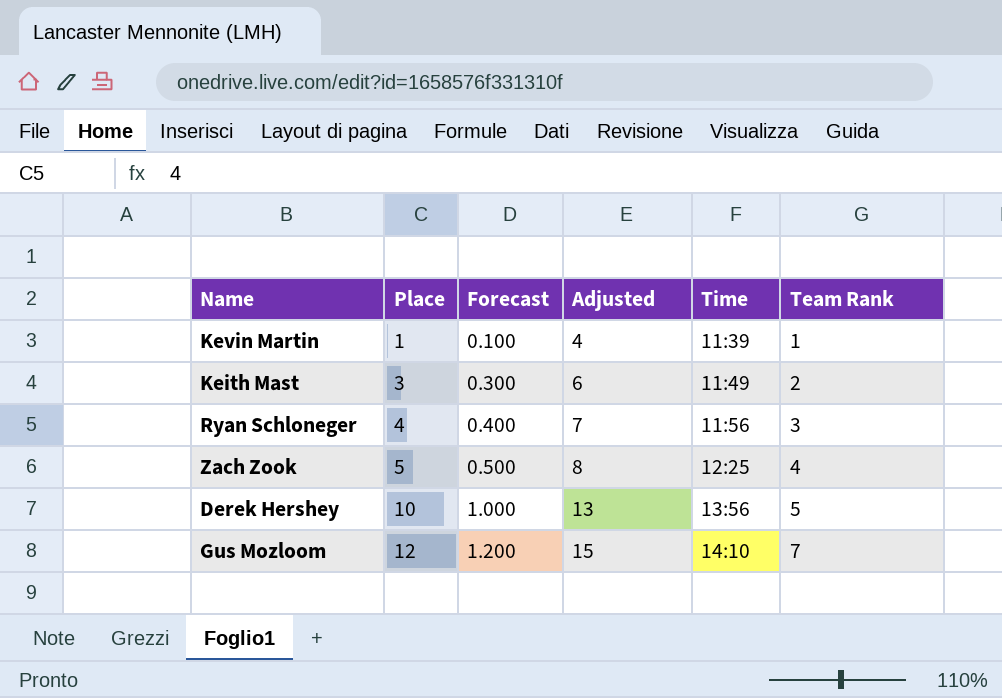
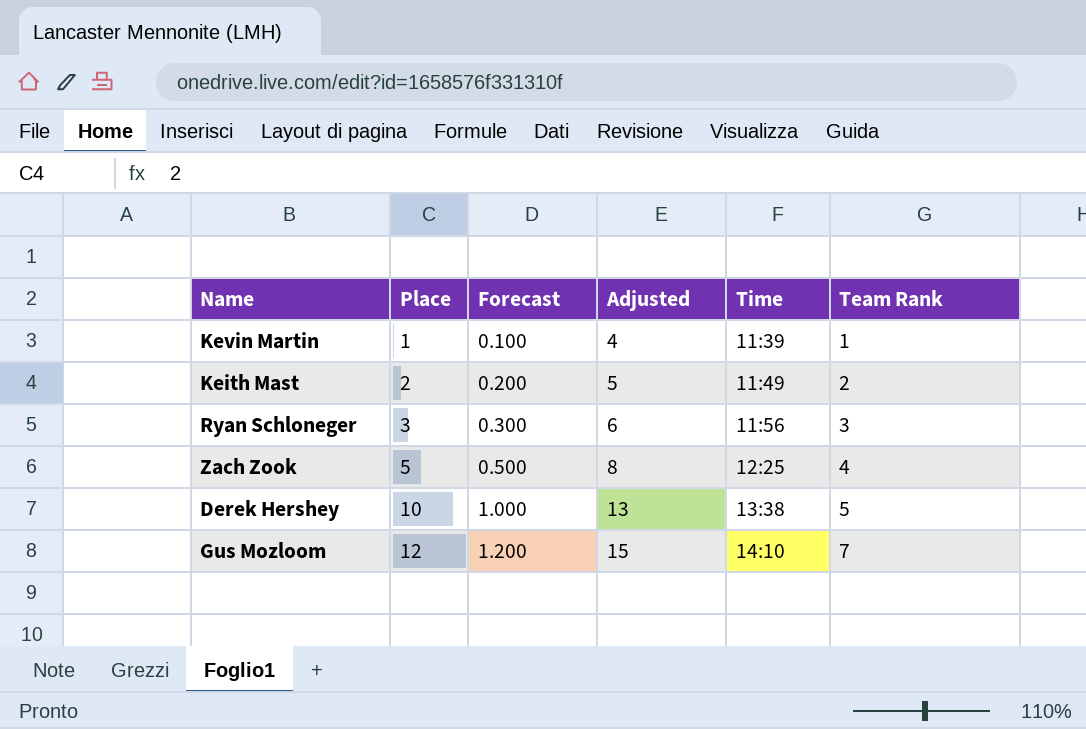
Keith Mast | Place: 3 -> 2
Keith Mast | Forecast: 0.300 -> 0.200
Keith Mast | Adjusted: 6 -> 5
Ryan Schloneger | Place: 4 -> 3
Ryan Schloneger | Forecast: 0.400 -> 0.300
Ryan Schloneger | Adjusted: 7 -> 6
Derek Hershey | Time: 13:56 -> 13:38

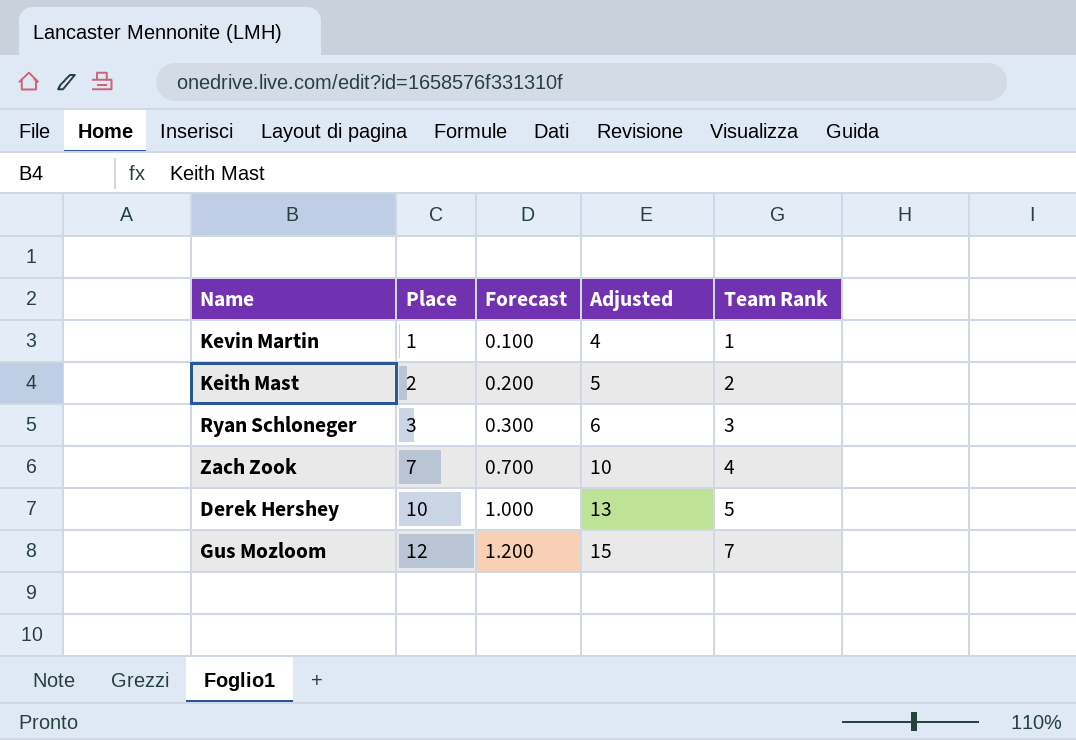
column Time | position: 5 -> none
Zach Zook | Place: 5 -> 7
Zach Zook | Forecast: 0.500 -> 0.700
Zach Zook | Adjusted: 8 -> 10

